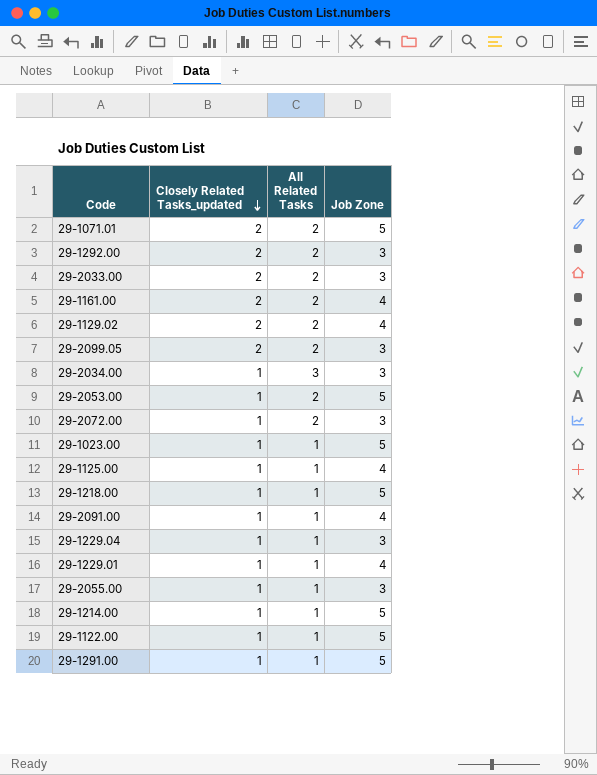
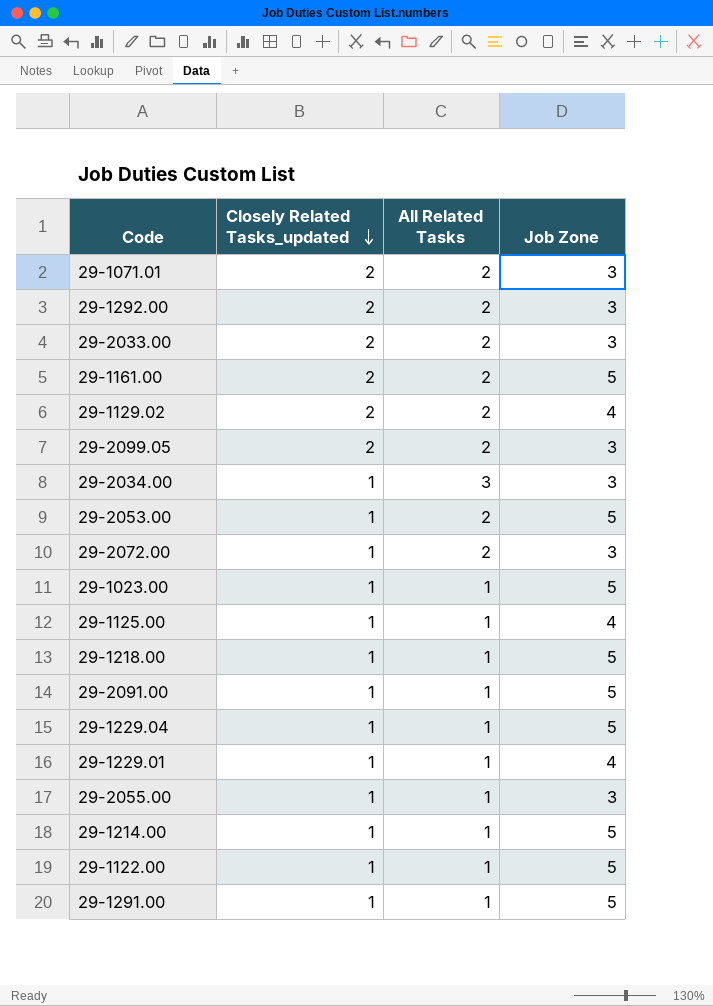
29-1071.01 | Job Zone: 5 -> 3
29-1161.00 | Job Zone: 4 -> 5
29-2091.00 | Job Zone: 4 -> 5
29-1229.04 | Job Zone: 3 -> 5

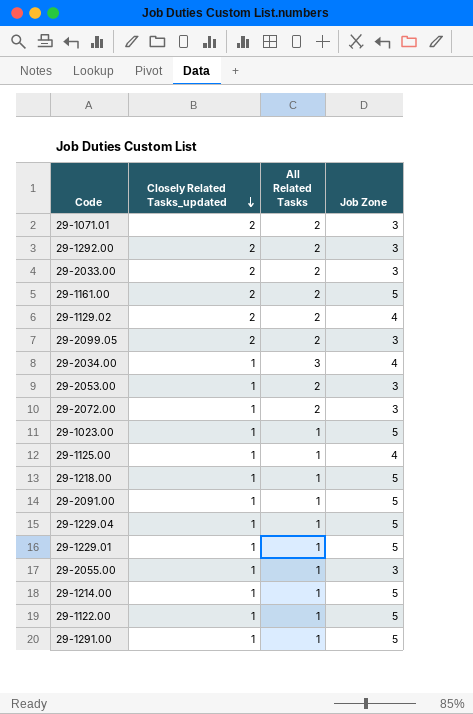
29-2034.00 | Job Zone: 3 -> 4
29-2053.00 | Job Zone: 5 -> 3
29-1229.01 | Job Zone: 4 -> 5

